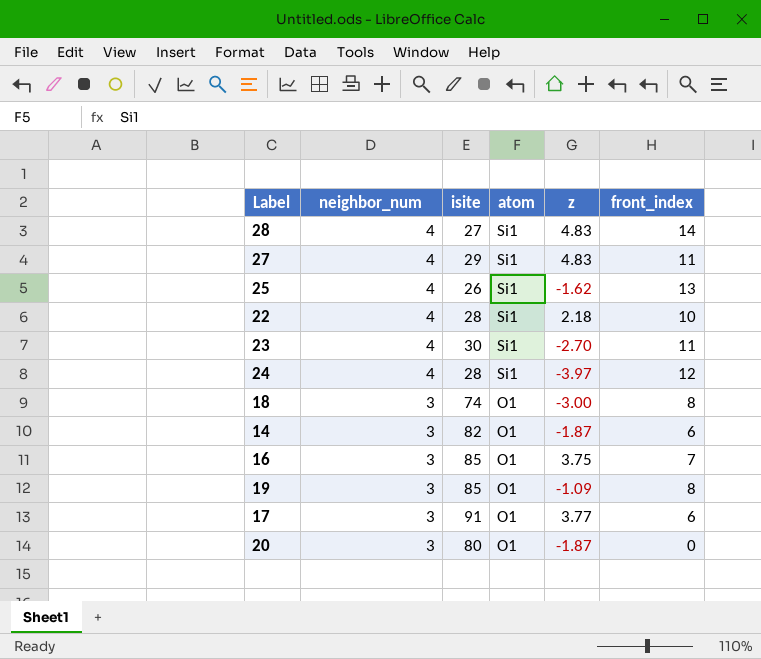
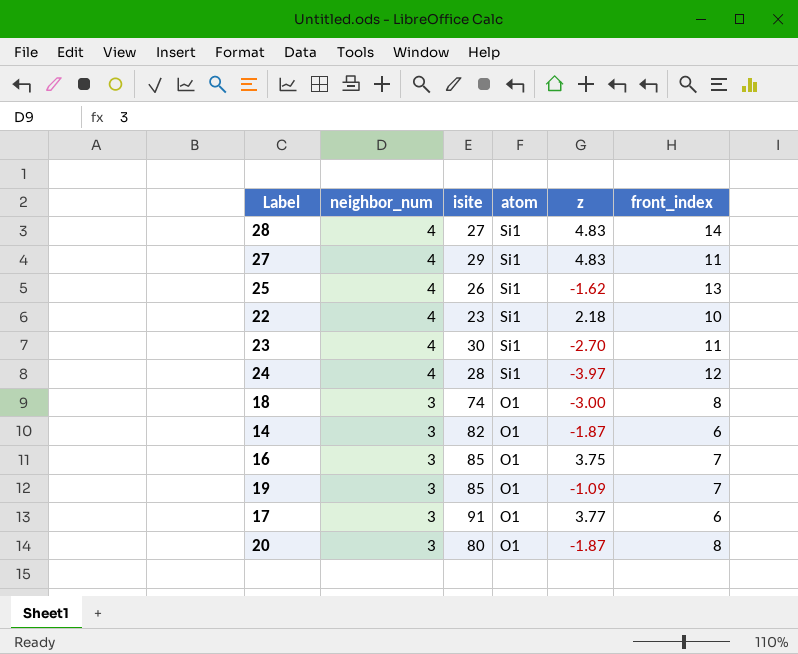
22 | isite: 28 -> 23
19 | front_index: 8 -> 7
20 | front_index: 0 -> 8

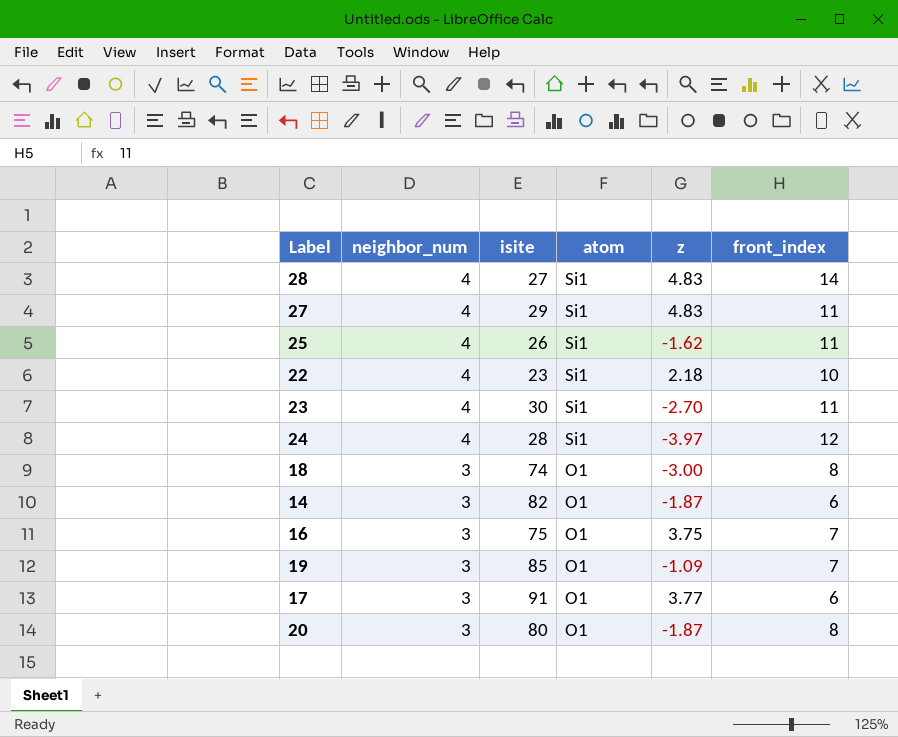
25 | front_index: 13 -> 11
16 | isite: 85 -> 75

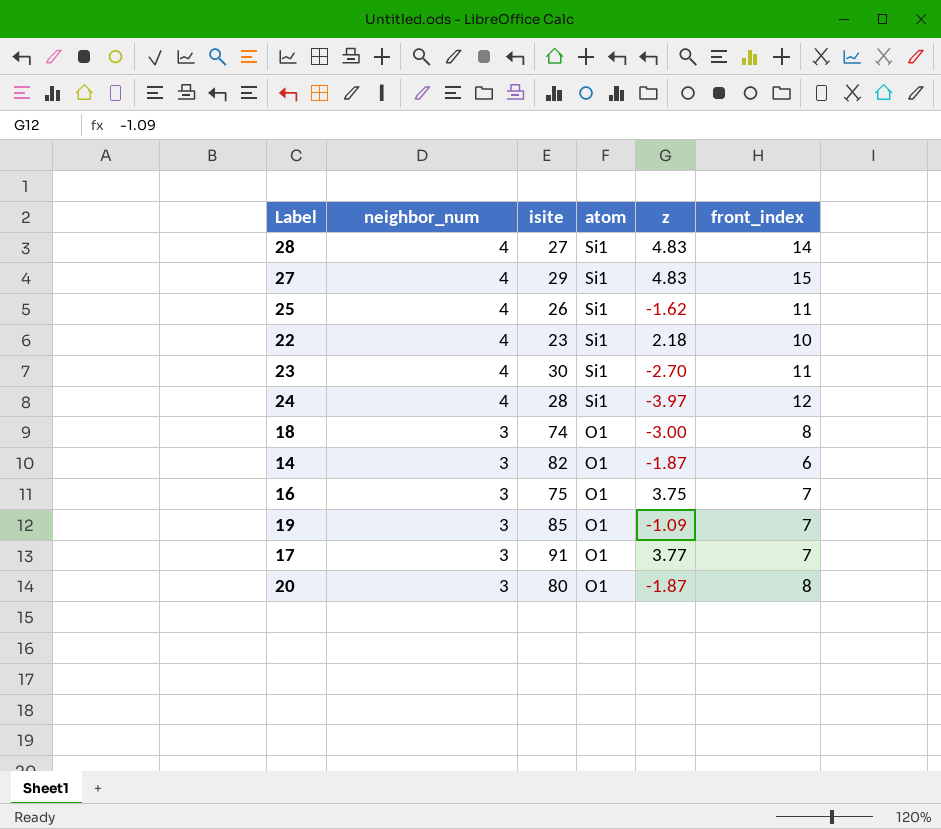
27 | front_index: 11 -> 15
17 | front_index: 6 -> 7

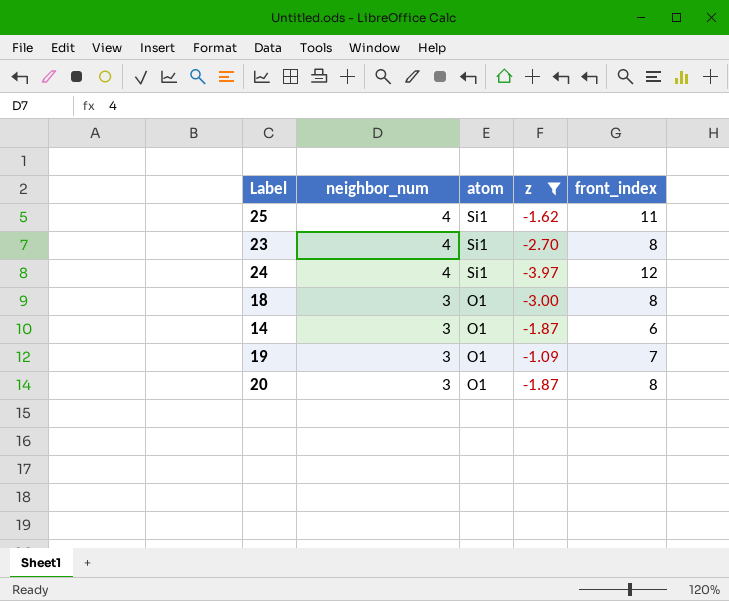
filter: none -> z <= -1.09
column isite | position: 3 -> none
23 | front_index: 11 -> 8

